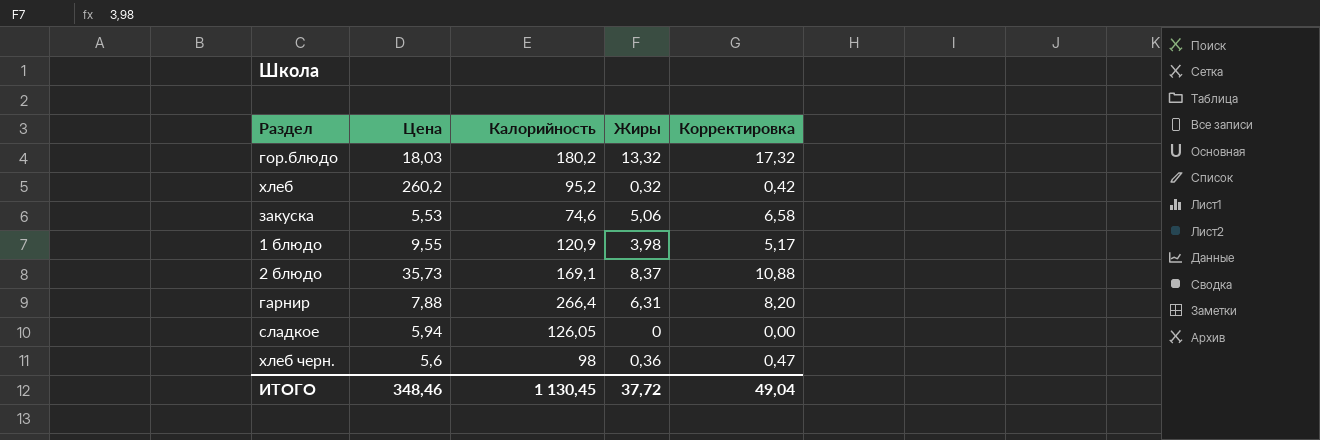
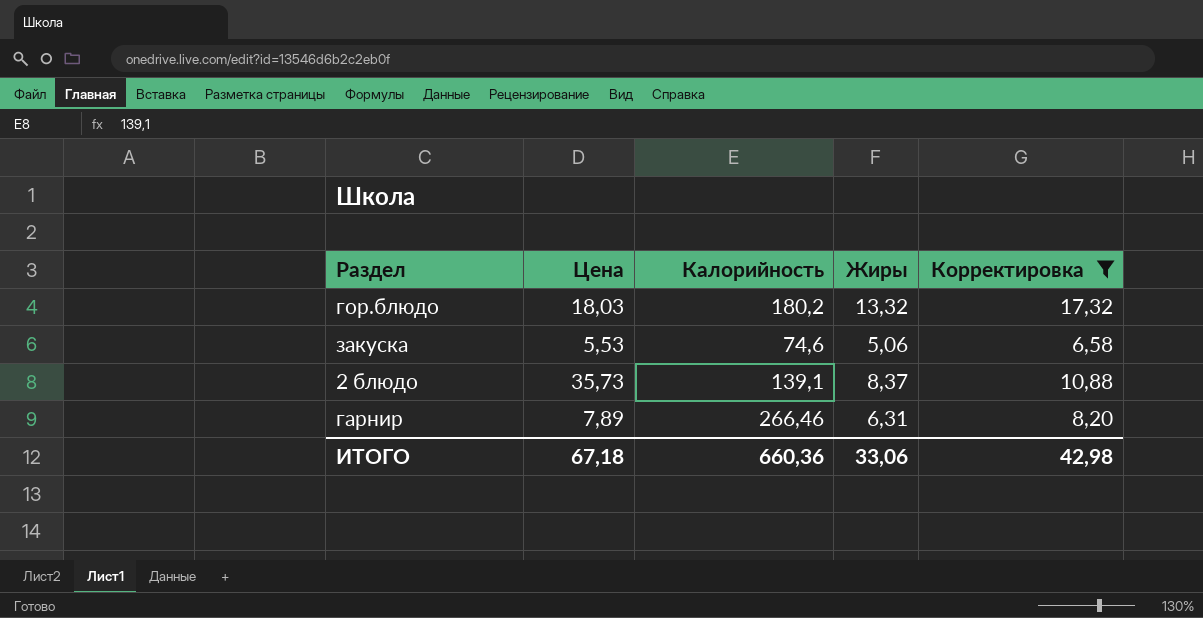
filter: none -> Корректировка >= 6,58
2 блюдо | Калорийность: 169,1 -> 139,1
гарнир | Цена: 7,88 -> 7,89
гарнир | Калорийность: 266,4 -> 266,46
ИТОГО | Цена: 348,46 -> 67,18
ИТОГО | Калорийность: 1 130,45 -> 660,36
ИТОГО | Жиры: 37,72 -> 33,06
ИТОГО | Корректировка: 49,04 -> 42,98

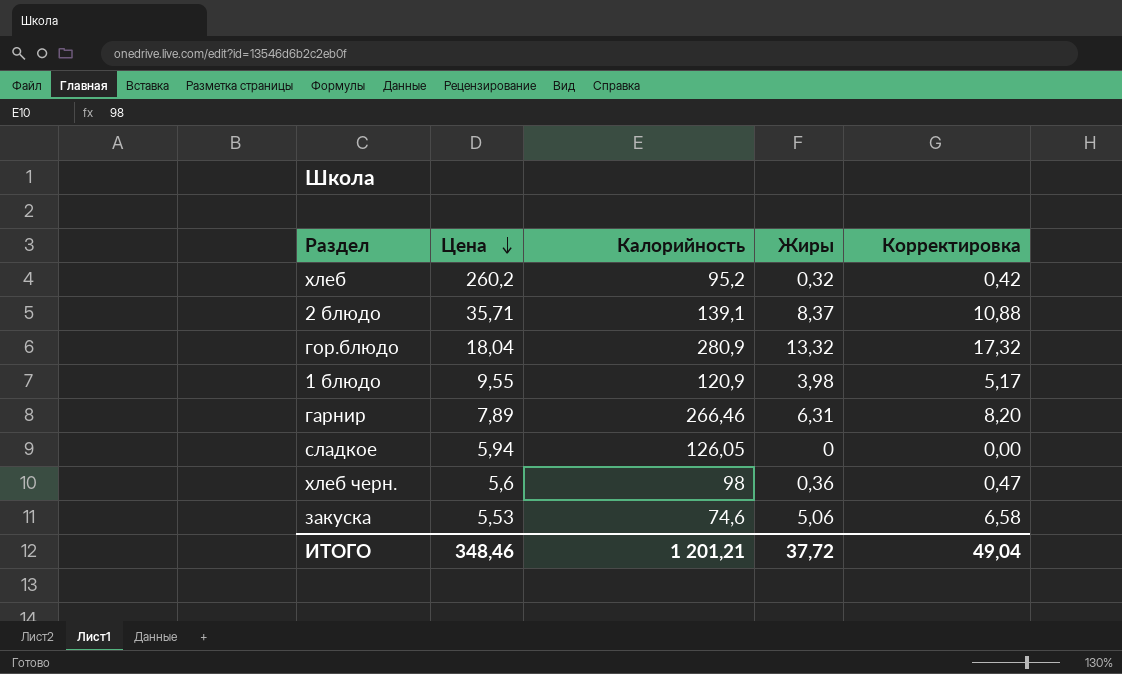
filter: Корректировка >= 6,58 -> none
row order: none -> Цена descending
2 блюдо | Цена: 35,73 -> 35,71
гор.блюдо | Цена: 18,03 -> 18,04
гор.блюдо | Калорийность: 180,2 -> 280,9
ИТОГО | Цена: 67,18 -> 348,46
ИТОГО | Калорийность: 660,36 -> 1 201,21
ИТОГО | Жиры: 33,06 -> 37,72
ИТОГО | Корректировка: 42,98 -> 49,04

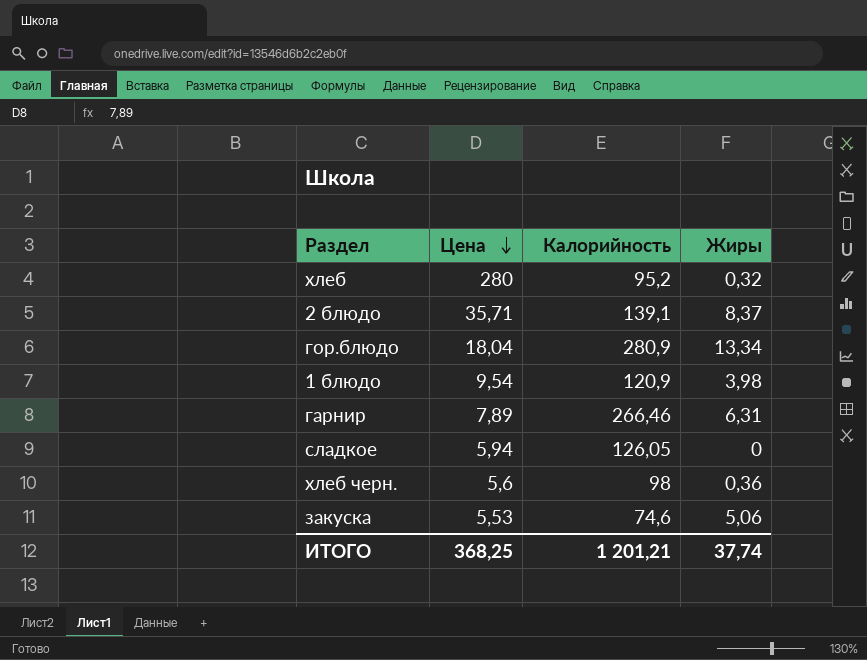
column Корректировка | formula: [Жиры] * 1,3 -> none
хлеб | Цена: 260,2 -> 280
гор.блюдо | Жиры: 13,32 -> 13,34
1 блюдо | Цена: 9,55 -> 9,54
ИТОГО | Цена: 348,46 -> 368,25
ИТОГО | Жиры: 37,72 -> 37,74

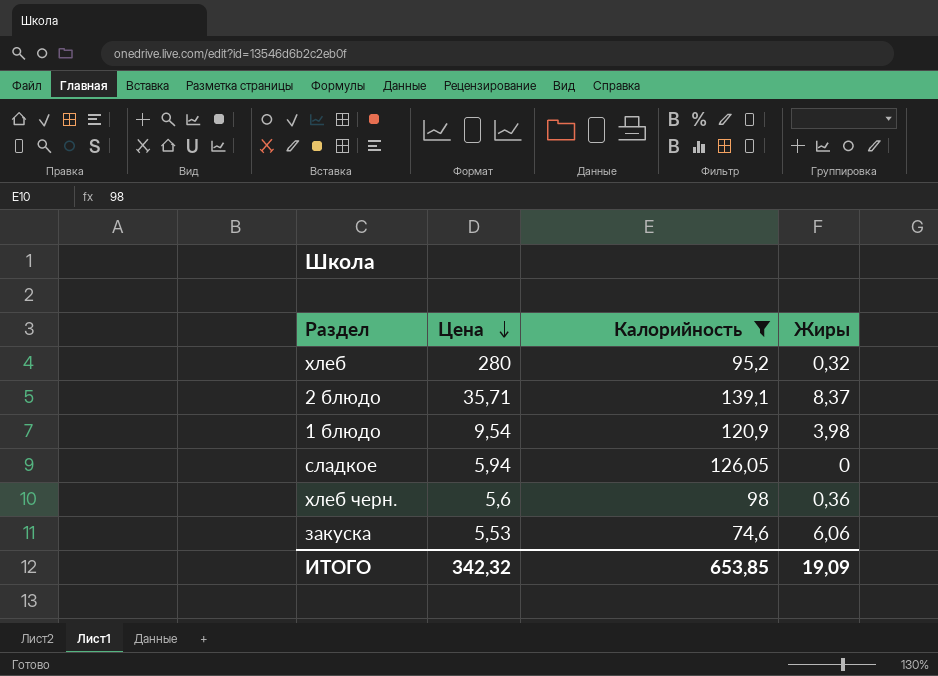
filter: none -> Калорийность <= 139,1
закуска | Жиры: 5,06 -> 6,06
ИТОГО | Цена: 368,25 -> 342,32
ИТОГО | Калорийность: 1 201,21 -> 653,85
ИТОГО | Жиры: 37,74 -> 19,09

